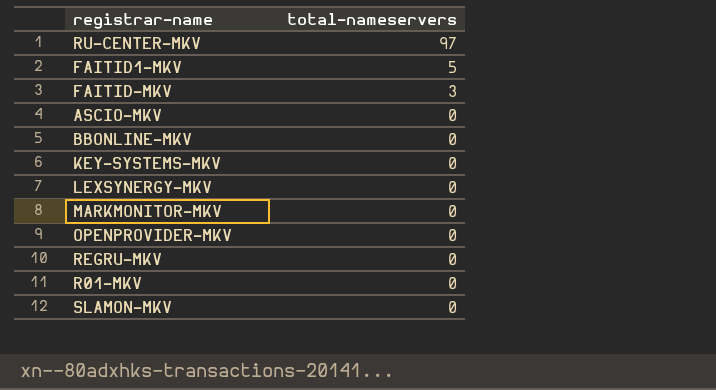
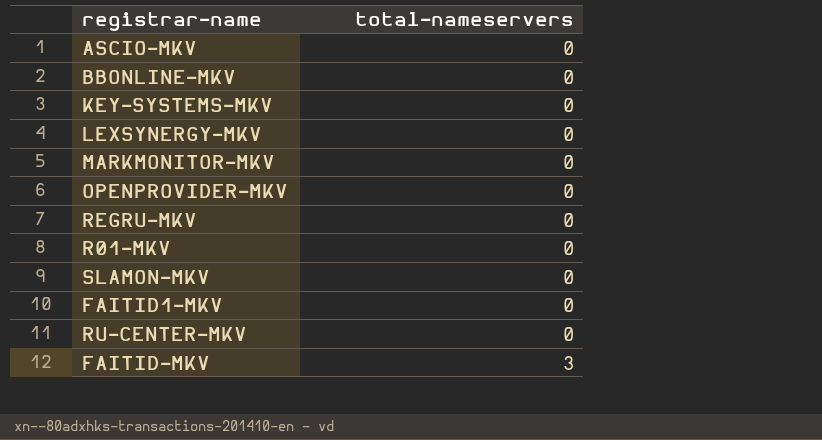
row order: total-nameservers descending -> total-nameservers ascending
FAITID1-MKV | total-nameservers: 5 -> 0
RU-CENTER-MKV | total-nameservers: 97 -> 0

